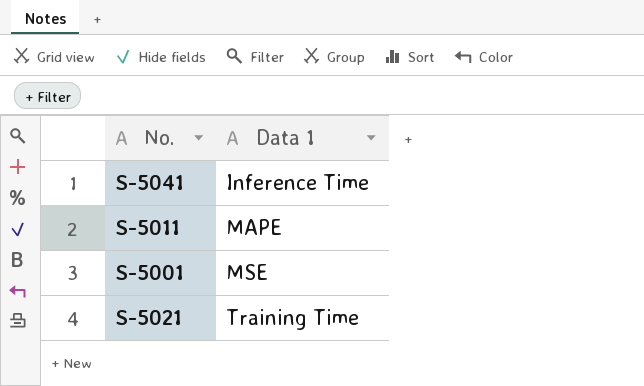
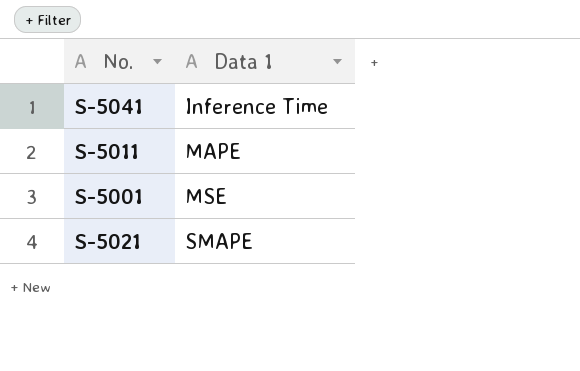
S-5021 | Data 1: Training Time -> SMAPE

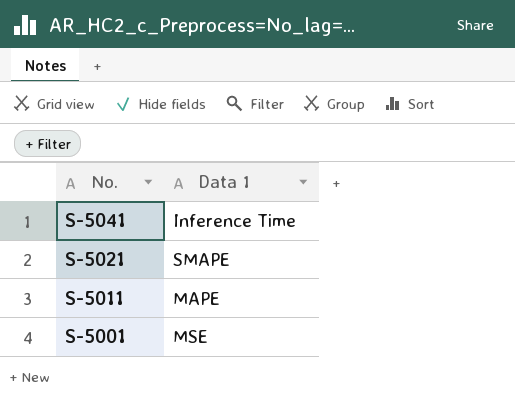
row order: Data 1 ascending -> No. descending

